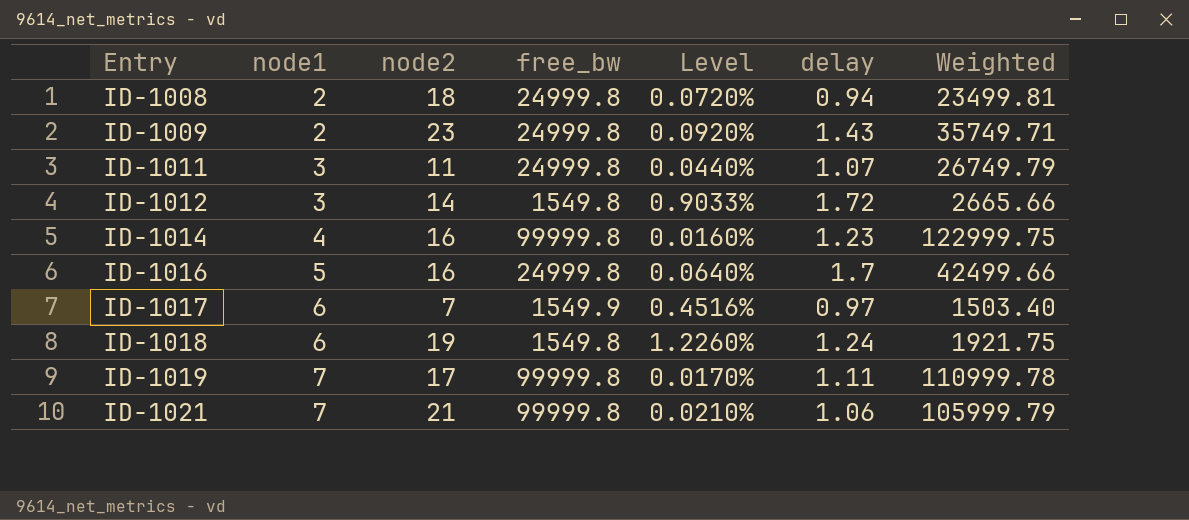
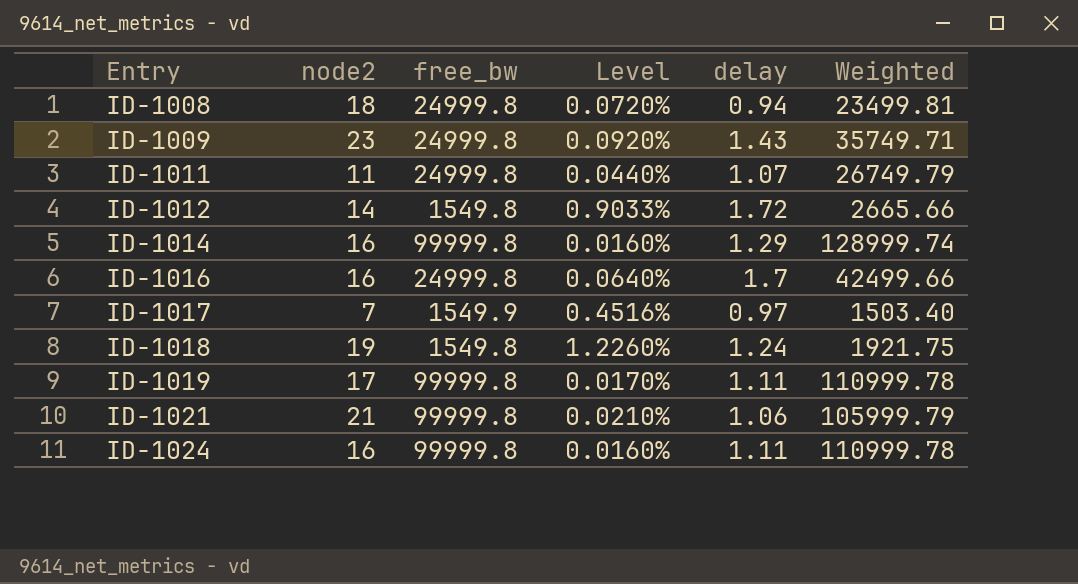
column node1 | position: 2 -> none
ID-1014 | delay: 1.23 -> 1.29
ID-1014 | Weighted: 122999.75 -> 128999.74
row ID-1024: none -> 16 | 99999.8 | 0.0160% | 1.11 | 110999.78

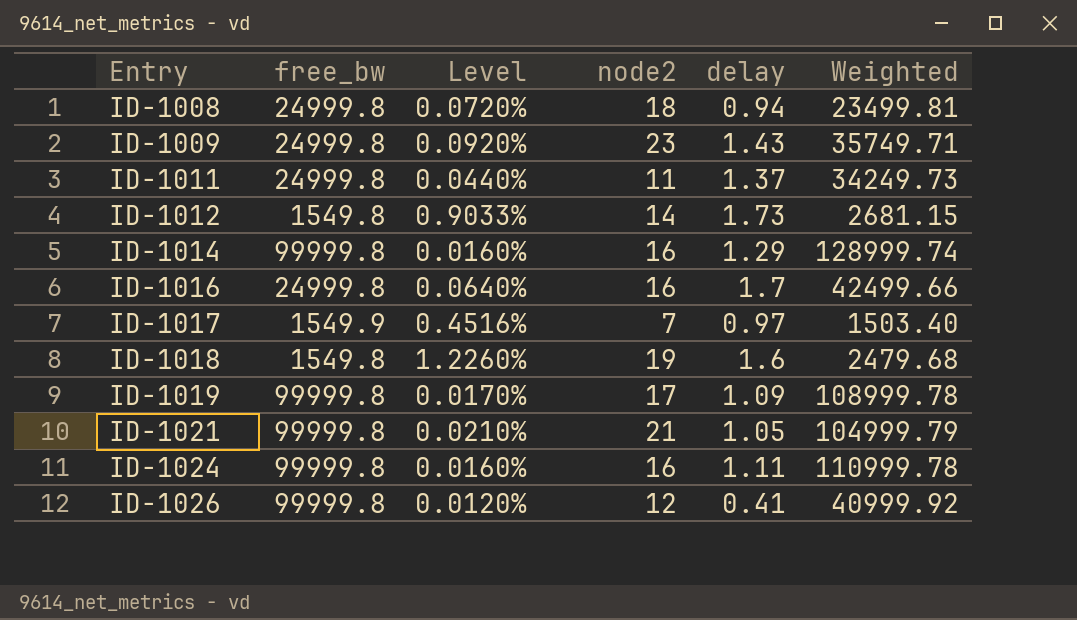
column node2 | position: 2 -> 4
ID-1011 | delay: 1.07 -> 1.37
ID-1011 | Weighted: 26749.79 -> 34249.73
ID-1012 | delay: 1.72 -> 1.73
ID-1012 | Weighted: 2665.66 -> 2681.15
ID-1018 | delay: 1.24 -> 1.6
ID-1018 | Weighted: 1921.75 -> 2479.68
ID-1019 | delay: 1.11 -> 1.09
ID-1019 | Weighted: 110999.78 -> 108999.78
ID-1021 | delay: 1.06 -> 1.05
ID-1021 | Weighted: 105999.79 -> 104999.79
row ID-1026: none -> 99999.8 | 0.0120% | 12 | 0.41 | 40999.92

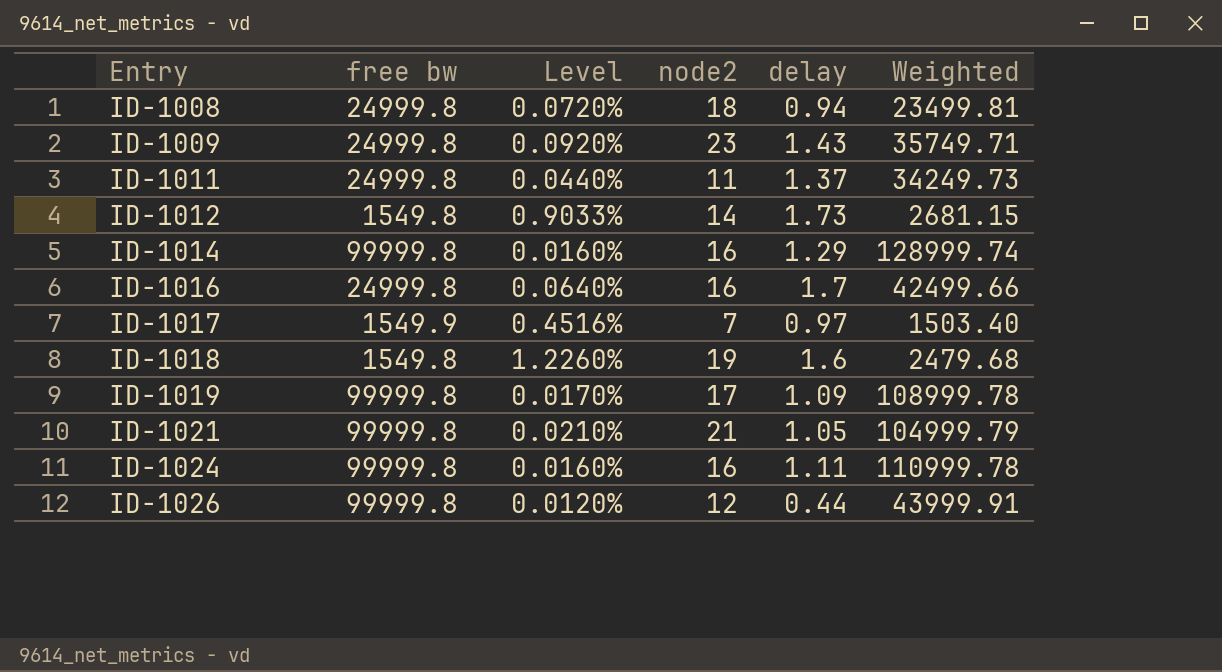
column name: free_bw -> free bw
ID-1026 | delay: 0.41 -> 0.44
ID-1026 | Weighted: 40999.92 -> 43999.91

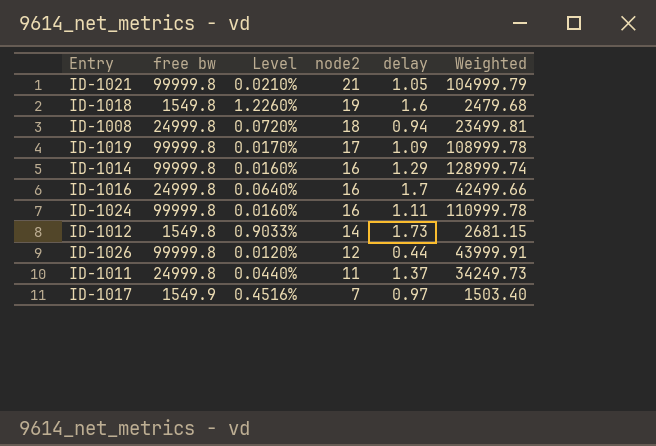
row order: Entry ascending -> node2 descending
row ID-1009: 24999.8 | 0.0920% | 23 | 1.43 | 35749.71 -> none

